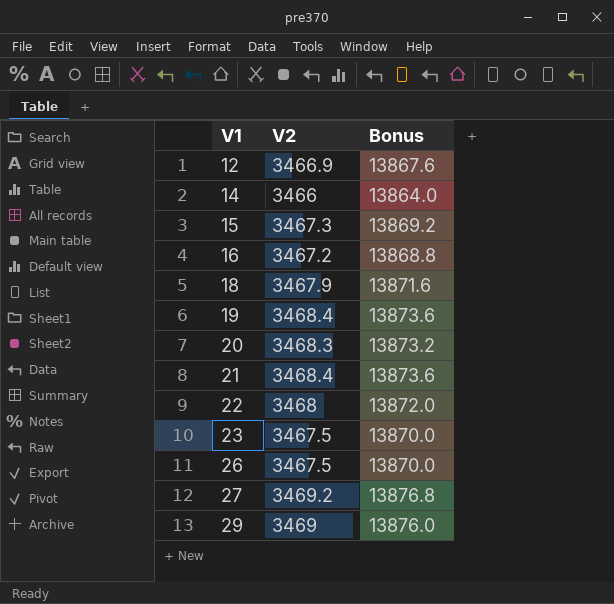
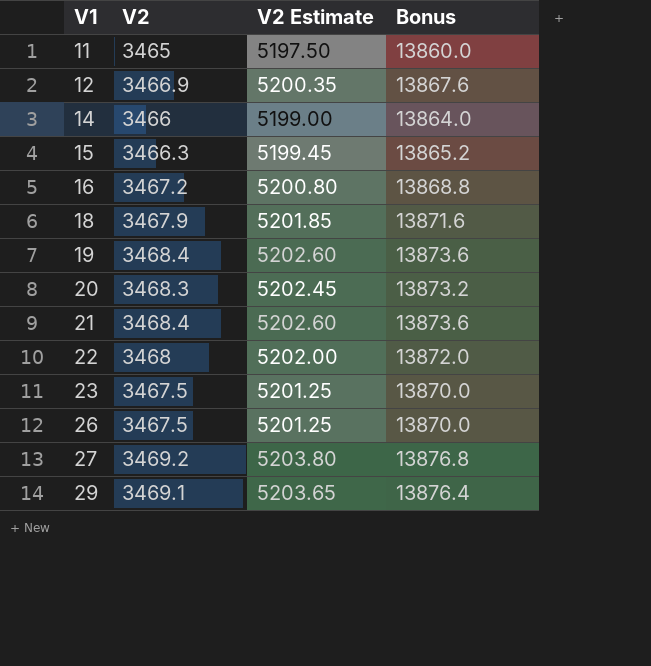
column V2 Estimate | formula: none -> [V2] * 1.5
row 11: none -> 3465 | 5197.50 | 13860.0
15 | V2: 3467.3 -> 3466.3
15 | Bonus: 13869.2 -> 13865.2
29 | V2: 3469 -> 3469.1
29 | Bonus: 13876.0 -> 13876.4

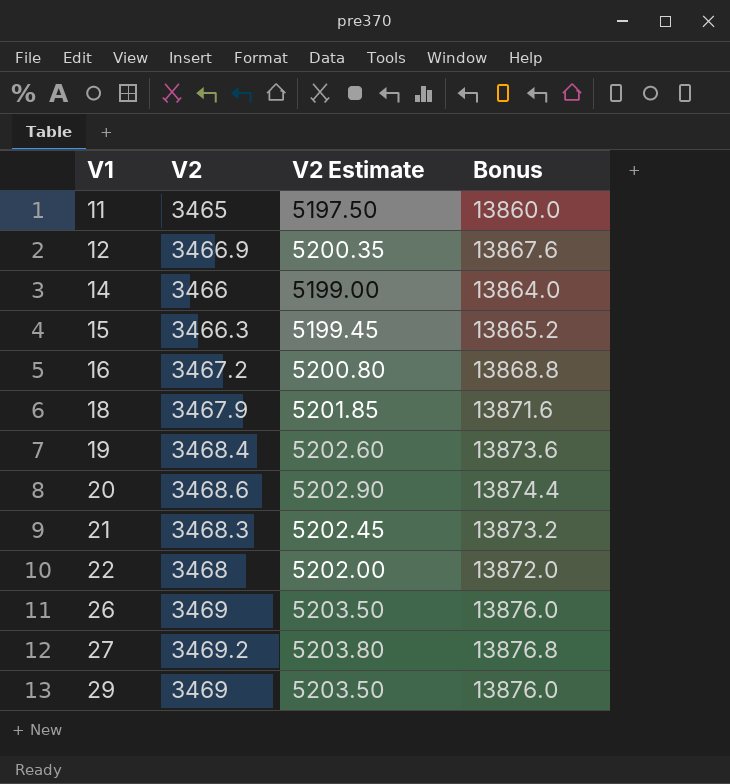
row 23: 3467.5 | 5201.25 | 13870.0 -> none
20 | V2: 3468.3 -> 3468.6
20 | V2 Estimate: 5202.45 -> 5202.90
20 | Bonus: 13873.2 -> 13874.4
21 | V2: 3468.4 -> 3468.3
21 | V2 Estimate: 5202.60 -> 5202.45
21 | Bonus: 13873.6 -> 13873.2
26 | V2: 3467.5 -> 3469
26 | V2 Estimate: 5201.25 -> 5203.50
26 | Bonus: 13870.0 -> 13876.0
29 | V2: 3469.1 -> 3469
29 | V2 Estimate: 5203.65 -> 5203.50
29 | Bonus: 13876.4 -> 13876.0

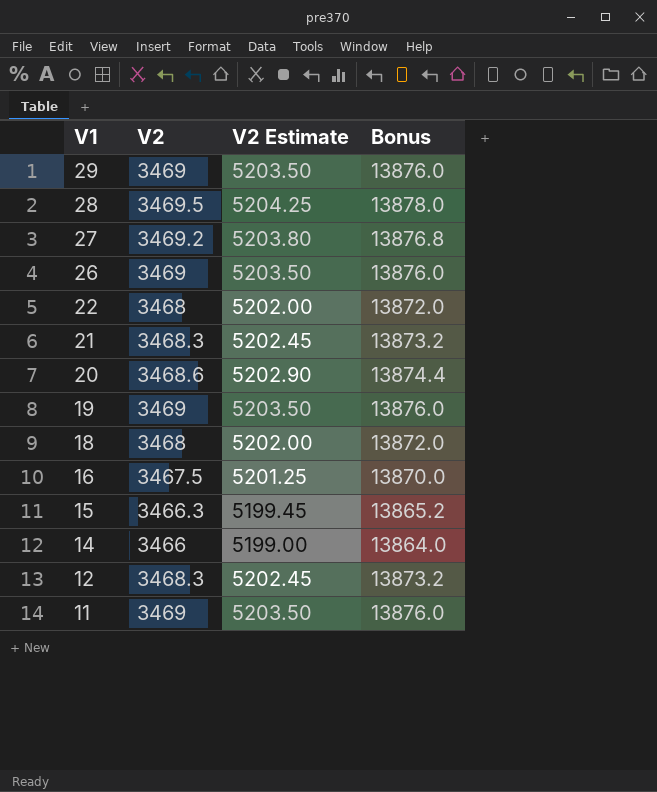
row order: V1 ascending -> V1 descending
row 28: none -> 3469.5 | 5204.25 | 13878.0
19 | V2: 3468.4 -> 3469
19 | V2 Estimate: 5202.60 -> 5203.50
19 | Bonus: 13873.6 -> 13876.0
18 | V2: 3467.9 -> 3468
18 | V2 Estimate: 5201.85 -> 5202.00
18 | Bonus: 13871.6 -> 13872.0
16 | V2: 3467.2 -> 3467.5
16 | V2 Estimate: 5200.80 -> 5201.25
16 | Bonus: 13868.8 -> 13870.0
12 | V2: 3466.9 -> 3468.3
12 | V2 Estimate: 5200.35 -> 5202.45
12 | Bonus: 13867.6 -> 13873.2
11 | V2: 3465 -> 3469
11 | V2 Estimate: 5197.50 -> 5203.50
11 | Bonus: 13860.0 -> 13876.0

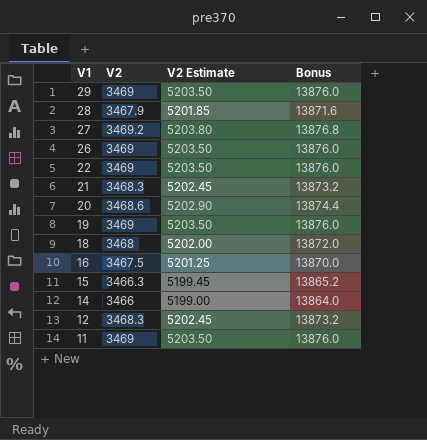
28 | V2: 3469.5 -> 3467.9
28 | V2 Estimate: 5204.25 -> 5201.85
28 | Bonus: 13878.0 -> 13871.6
22 | V2: 3468 -> 3469
22 | V2 Estimate: 5202.00 -> 5203.50
22 | Bonus: 13872.0 -> 13876.0

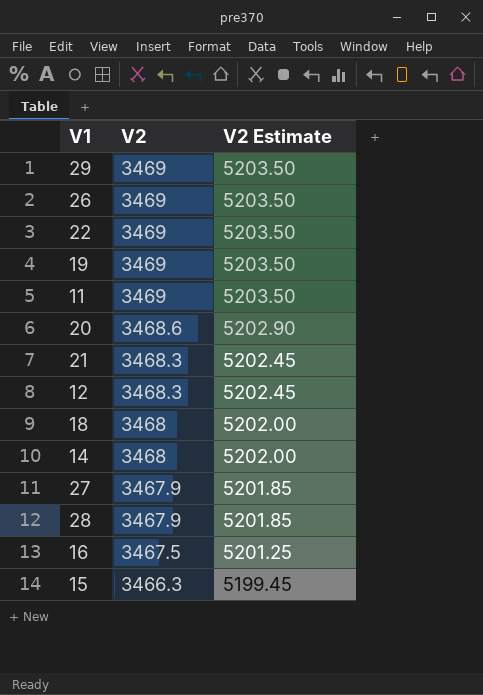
row order: V1 descending -> V2 descending
column Bonus | formula: [V2] * 4 -> none
14 | V2: 3466 -> 3468
14 | V2 Estimate: 5199.00 -> 5202.00
27 | V2: 3469.2 -> 3467.9
27 | V2 Estimate: 5203.80 -> 5201.85

